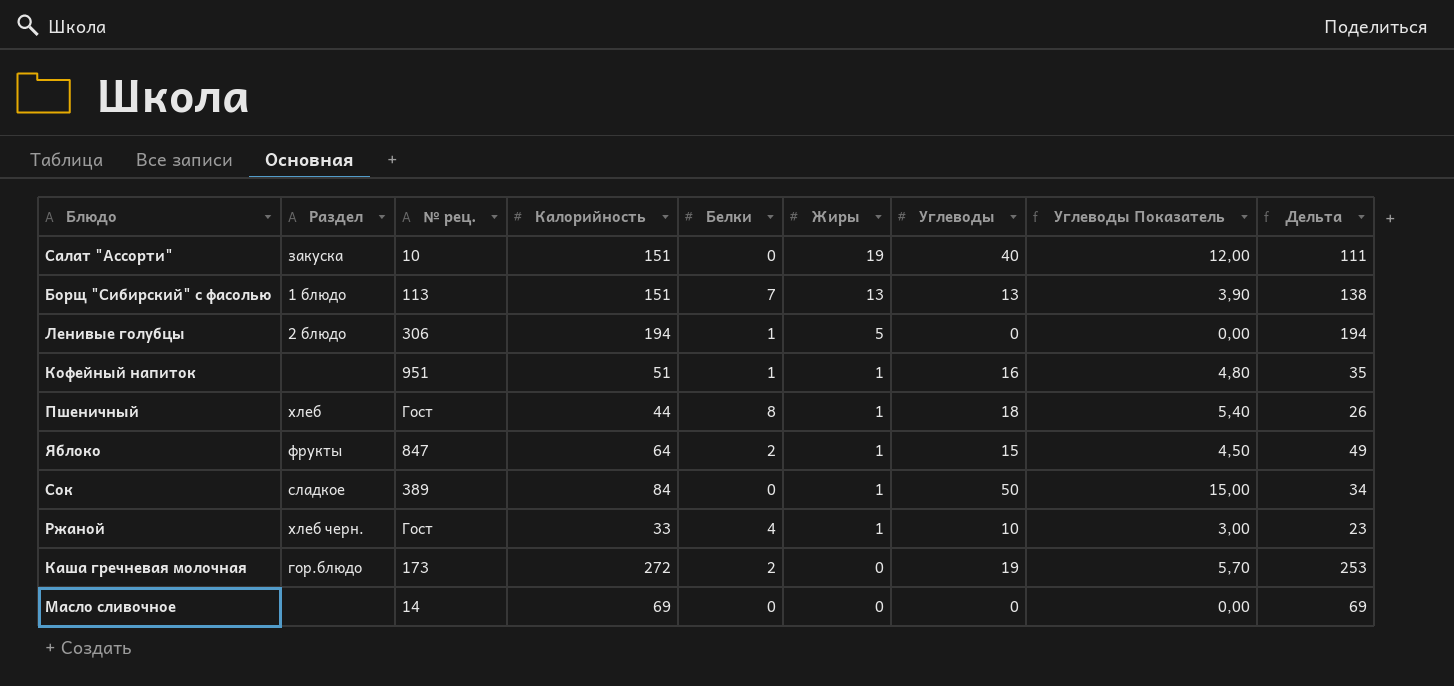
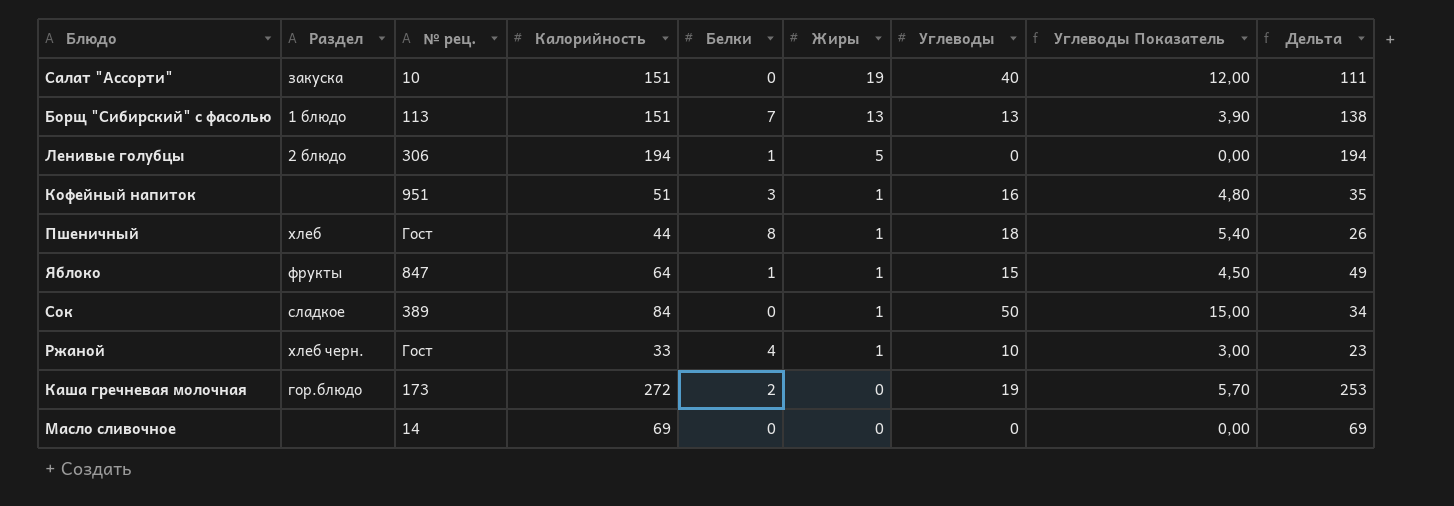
Кофейный напиток | Белки: 1 -> 3
Яблоко | Белки: 2 -> 1

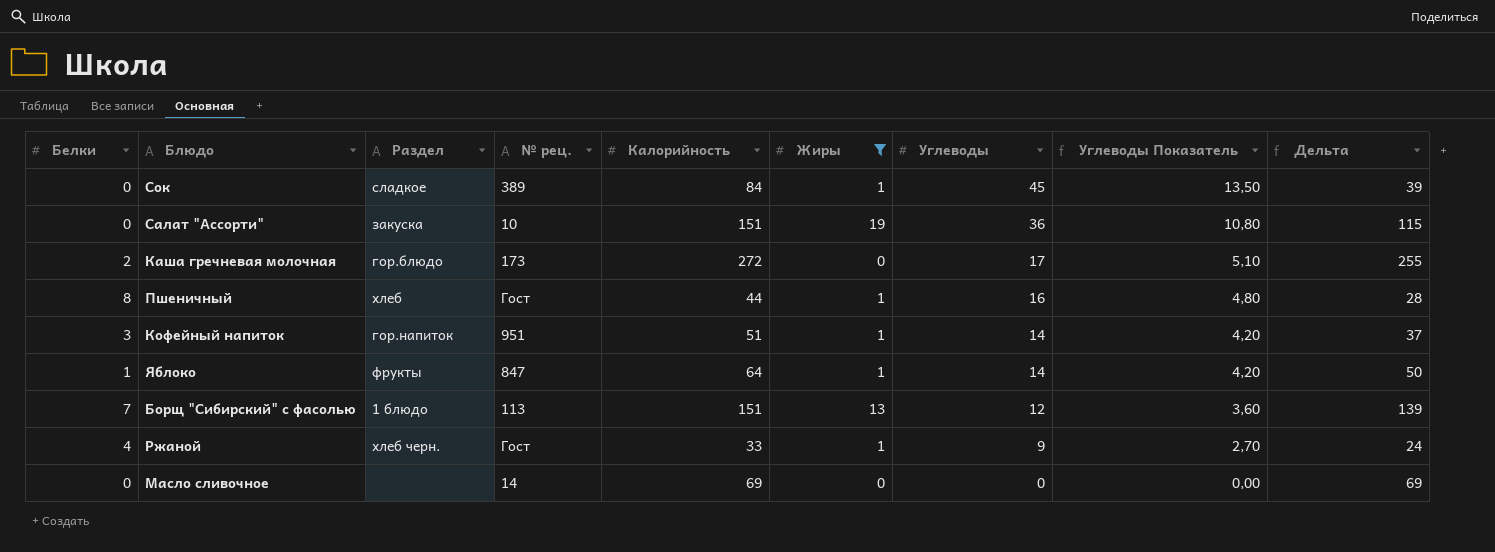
filter: none -> Жиры != 5
row order: Жиры descending -> Углеводы descending
column Белки | position: 5 -> 1
Сок | Углеводы: 50 -> 45
Сок | Углеводы Показатель: 15,00 -> 13,50
Сок | Дельта: 34 -> 39
Салат "Ассорти" | Углеводы: 40 -> 36
Салат "Ассорти" | Углеводы Показатель: 12,00 -> 10,80
Салат "Ассорти" | Дельта: 111 -> 115
Каша гречневая молочная | Углеводы: 19 -> 17
Каша гречневая молочная | Углеводы Показатель: 5,70 -> 5,10
Каша гречневая молочная | Дельта: 253 -> 255
Пшеничный | Углеводы: 18 -> 16
Пшеничный | Углеводы Показатель: 5,40 -> 4,80
Пшеничный | Дельта: 26 -> 28
Кофейный напиток | Раздел: none -> гор.напиток
Кофейный напиток | Углеводы: 16 -> 14
Кофейный напиток | Углеводы Показатель: 4,80 -> 4,20
Кофейный напиток | Дельта: 35 -> 37
Яблоко | Углеводы: 15 -> 14
Яблоко | Углеводы Показатель: 4,50 -> 4,20
Яблоко | Дельта: 49 -> 50
Борщ "Сибирский" с фасолью | Углеводы: 13 -> 12
Борщ "Сибирский" с фасолью | Углеводы Показатель: 3,90 -> 3,60
Борщ "Сибирский" с фасолью | Дельта: 138 -> 139
Ржаной | Углеводы: 10 -> 9
Ржаной | Углеводы Показатель: 3,00 -> 2,70
Ржаной | Дельта: 23 -> 24

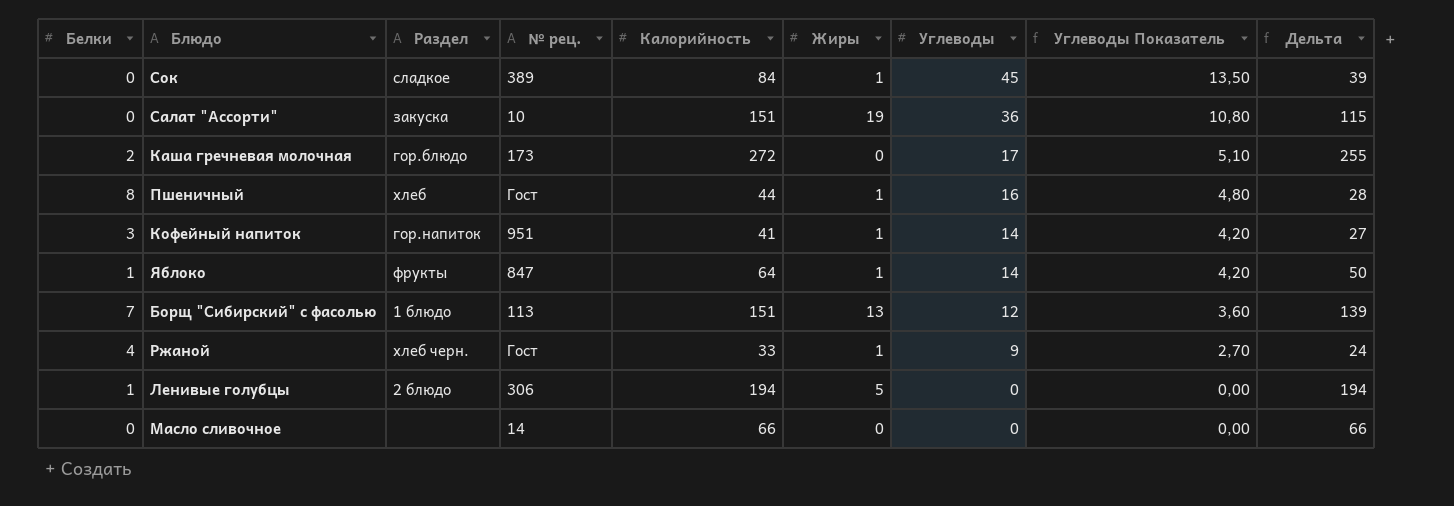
filter: Жиры != 5 -> none
Кофейный напиток | Калорийность: 51 -> 41
Кофейный напиток | Дельта: 37 -> 27
Масло сливочное | Калорийность: 69 -> 66
Масло сливочное | Дельта: 69 -> 66

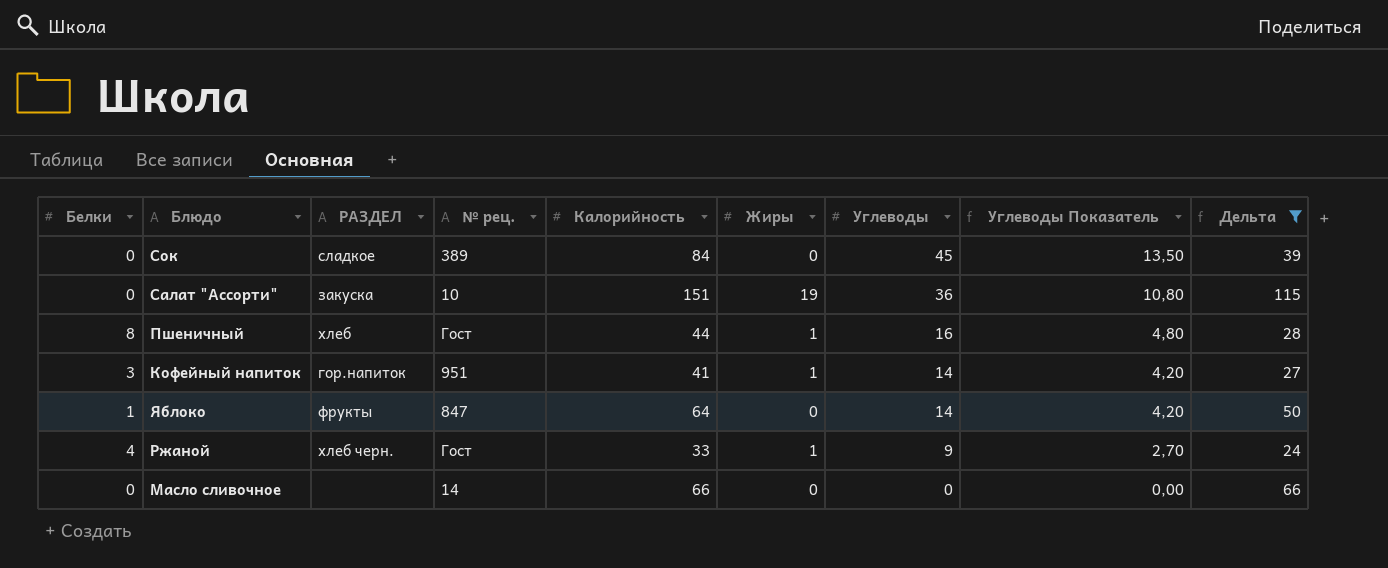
filter: none -> Дельта <= 115
column name: Раздел -> РАЗДЕЛ
Сок | Жиры: 1 -> 0
Яблоко | Жиры: 1 -> 0

